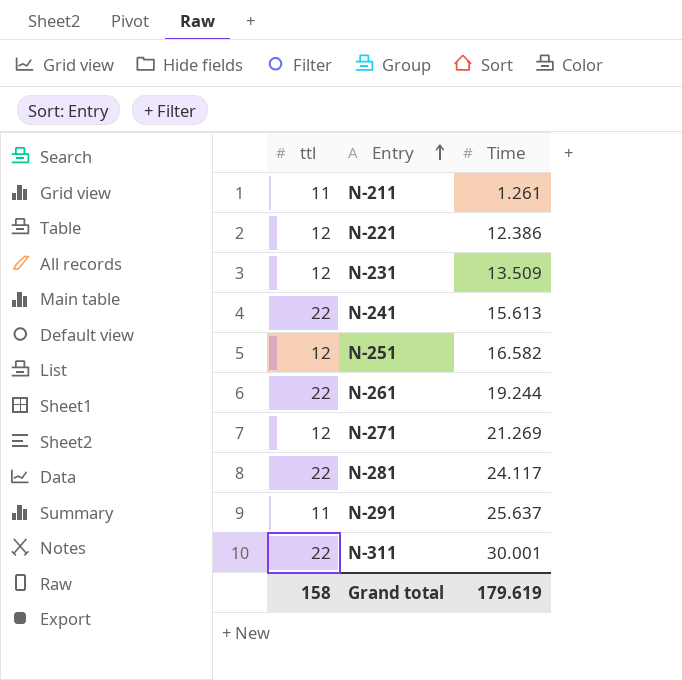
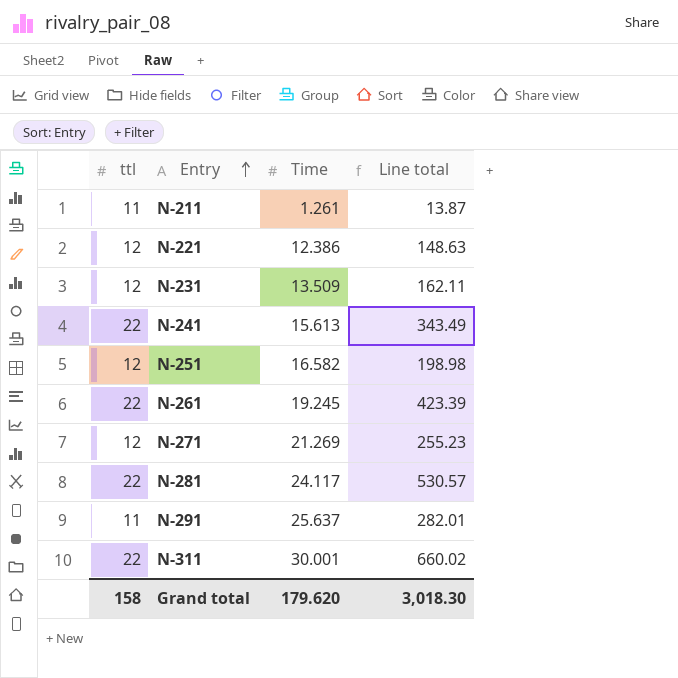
column Line total | formula: none -> [ttl] * [Time]
N-261 | Time: 19.244 -> 19.245
Grand total | Time: 179.619 -> 179.620

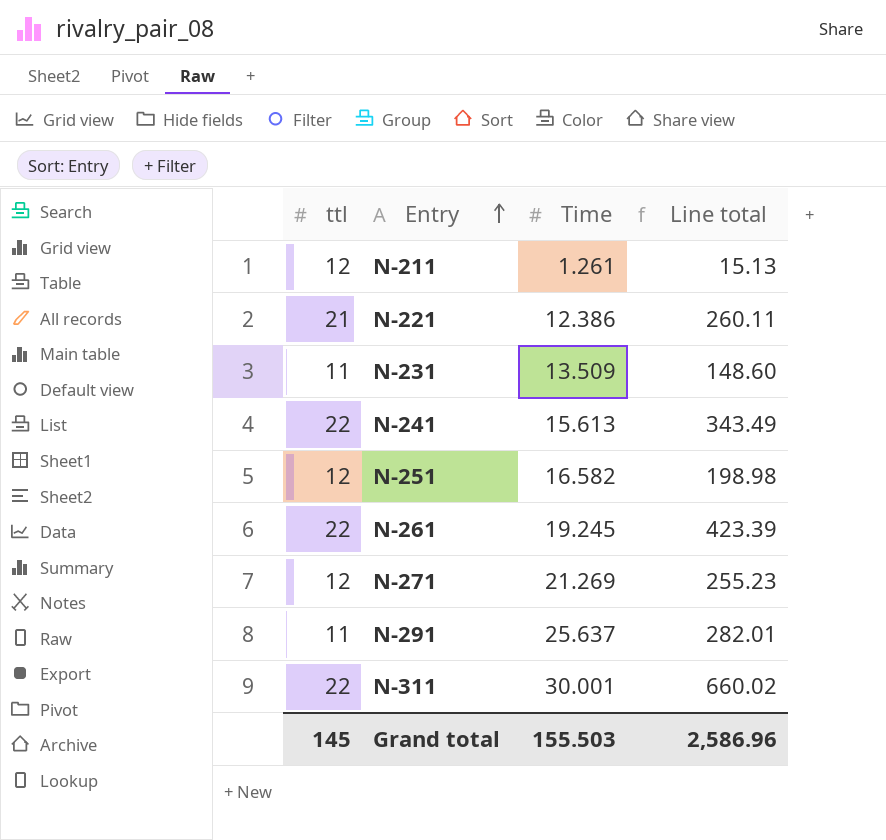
row N-281: 22 | 24.117 | 530.57 -> none
N-211 | ttl: 11 -> 12
N-211 | Line total: 13.87 -> 15.13
N-221 | ttl: 12 -> 21
N-221 | Line total: 148.63 -> 260.11
N-231 | ttl: 12 -> 11
N-231 | Line total: 162.11 -> 148.60
Grand total | ttl: 158 -> 145
Grand total | Time: 179.620 -> 155.503
Grand total | Line total: 3,018.30 -> 2,586.96

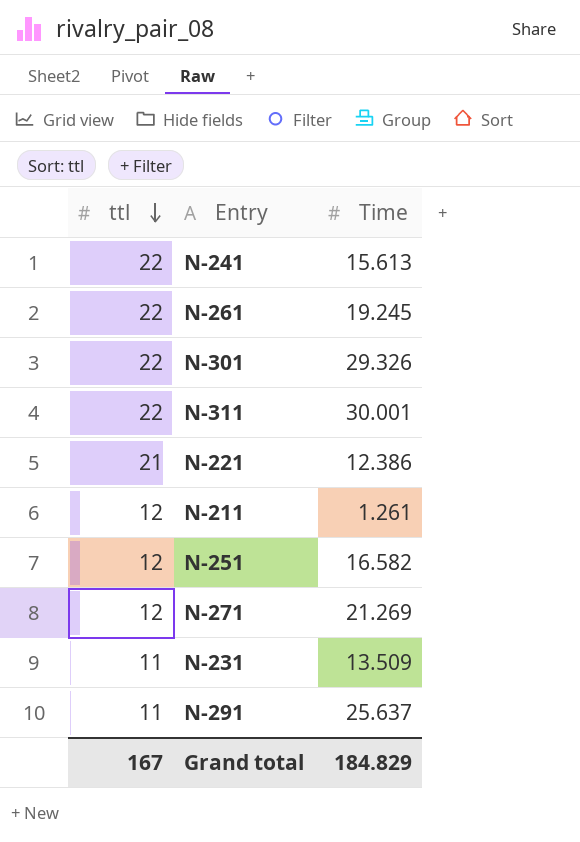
row order: Entry ascending -> ttl descending
column Line total | formula: [ttl] * [Time] -> none
row N-301: none -> 22 | 29.326
Grand total | ttl: 145 -> 167
Grand total | Time: 155.503 -> 184.829

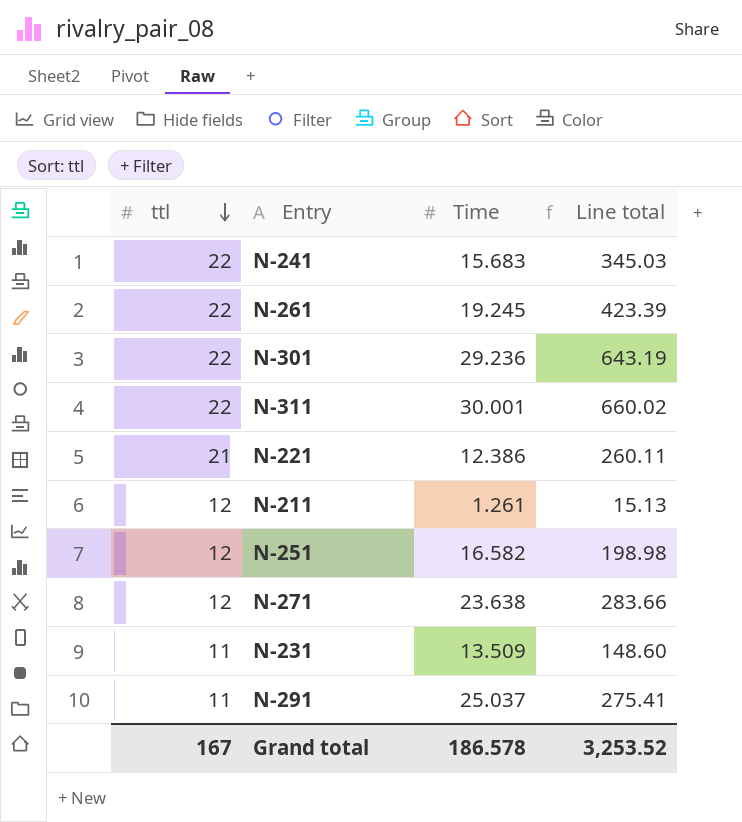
column Line total | formula: none -> [ttl] * [Time]
N-241 | Time: 15.613 -> 15.683
N-301 | Time: 29.326 -> 29.236
N-271 | Time: 21.269 -> 23.638
N-291 | Time: 25.637 -> 25.037
Grand total | Time: 184.829 -> 186.578

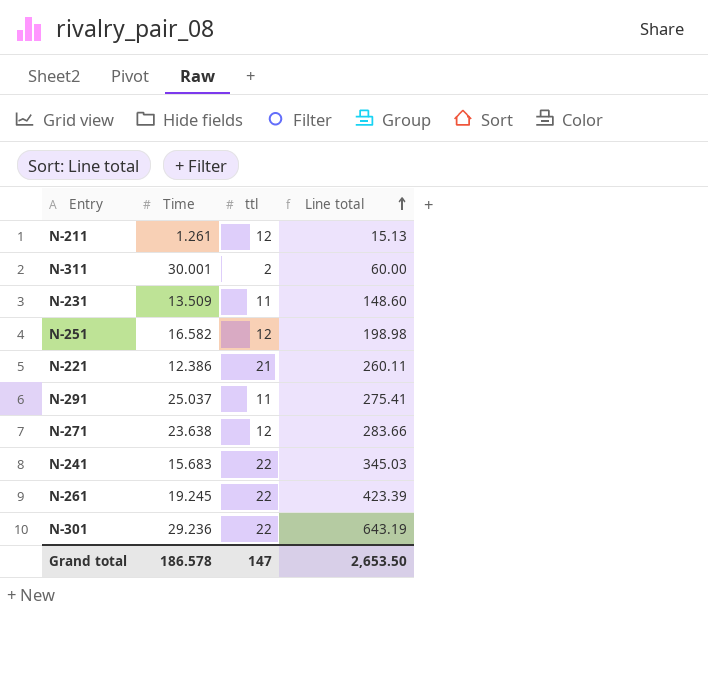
row order: ttl descending -> Line total ascending
column ttl | position: 1 -> 3
N-311 | ttl: 22 -> 2
N-311 | Line total: 660.02 -> 60.00
Grand total | ttl: 167 -> 147
Grand total | Line total: 3,253.52 -> 2,653.50

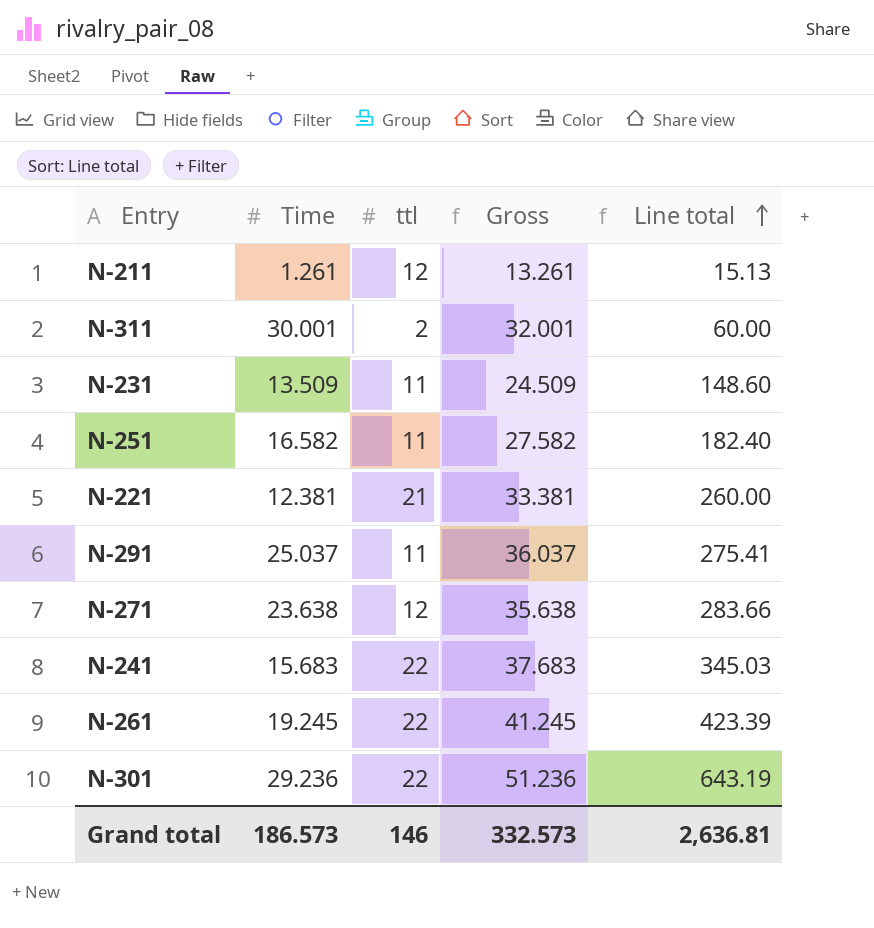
column Gross | formula: none -> [Time] + [ttl]
N-251 | ttl: 12 -> 11
N-251 | Line total: 198.98 -> 182.40
N-221 | Time: 12.386 -> 12.381
N-221 | Line total: 260.11 -> 260.00
Grand total | Time: 186.578 -> 186.573
Grand total | ttl: 147 -> 146
Grand total | Line total: 2,653.50 -> 2,636.81

